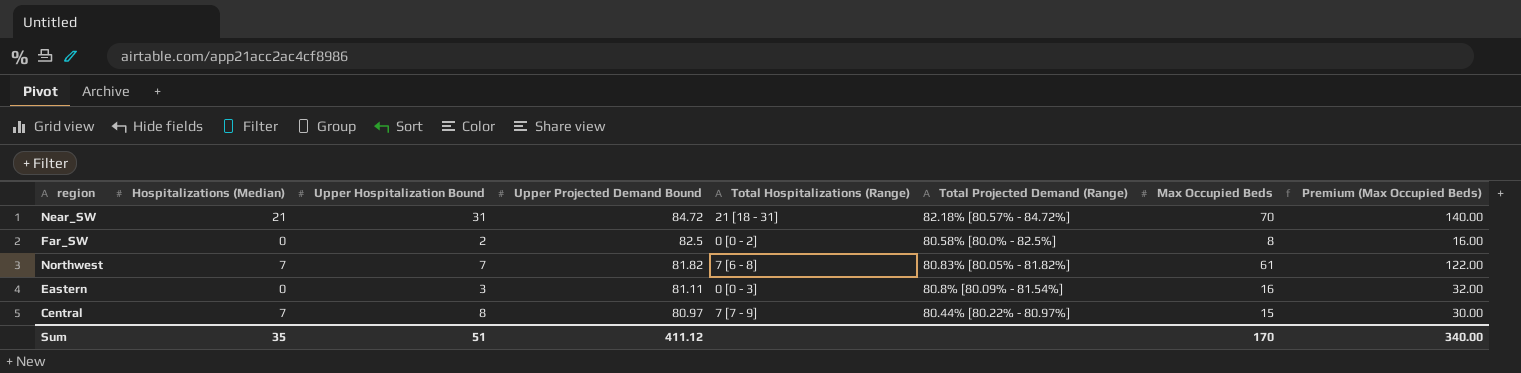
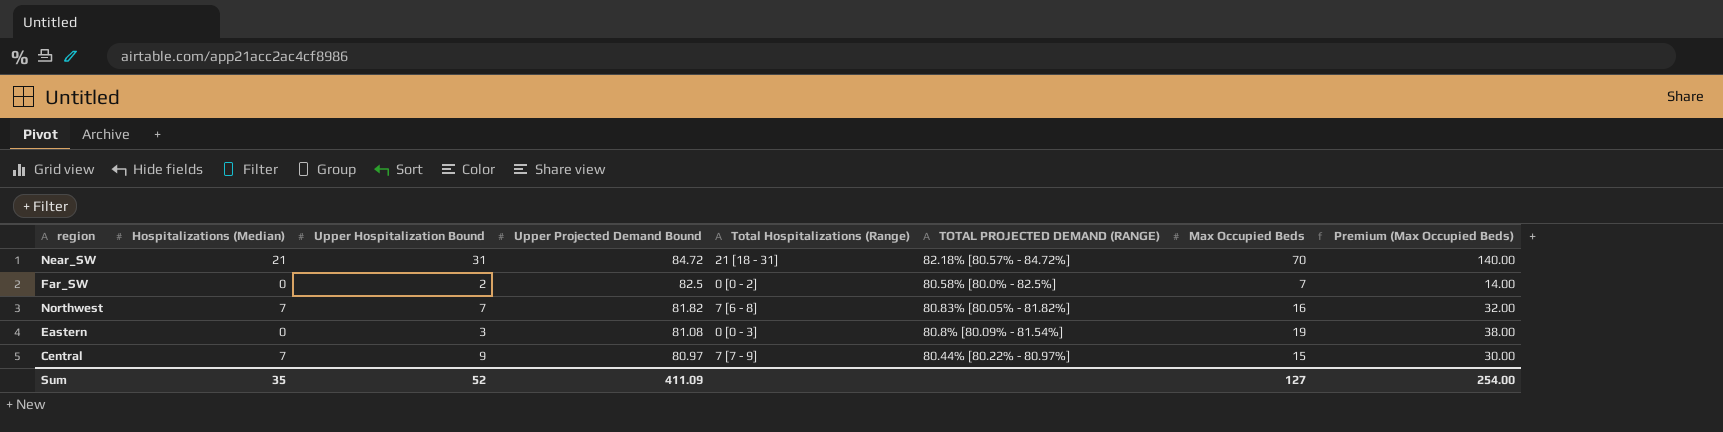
column name: Total Projected Demand (Range) -> TOTAL PROJECTED DEMAND (RANGE)
Far_SW | Max Occupied Beds: 8 -> 7
Far_SW | Premium (Max Occupied Beds): 16.00 -> 14.00
Northwest | Max Occupied Beds: 61 -> 16
Northwest | Premium (Max Occupied Beds): 122.00 -> 32.00
Eastern | Upper Projected Demand Bound: 81.11 -> 81.08
Eastern | Max Occupied Beds: 16 -> 19
Eastern | Premium (Max Occupied Beds): 32.00 -> 38.00
Central | Upper Hospitalization Bound: 8 -> 9
Sum | Upper Hospitalization Bound: 51 -> 52
Sum | Upper Projected Demand Bound: 411.12 -> 411.09
Sum | Max Occupied Beds: 170 -> 127
Sum | Premium (Max Occupied Beds): 340.00 -> 254.00

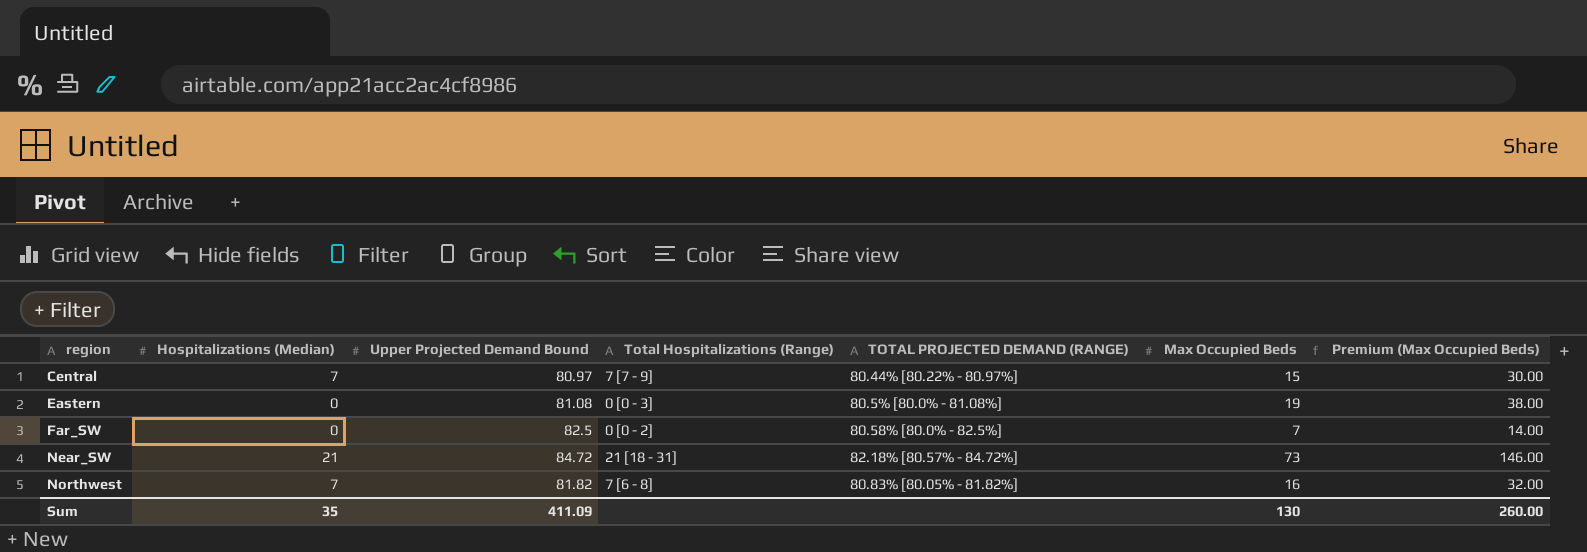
row order: Upper Projected Demand Bound descending -> region ascending
column Upper Hospitalization Bound | position: 3 -> none
Eastern | TOTAL PROJECTED DEMAND (RANGE): 80.8% [80.09% - 81.54%] -> 80.5% [80.0% - 81.08%]
Near_SW | Max Occupied Beds: 70 -> 73
Near_SW | Premium (Max Occupied Beds): 140.00 -> 146.00
Sum | Max Occupied Beds: 127 -> 130
Sum | Premium (Max Occupied Beds): 254.00 -> 260.00

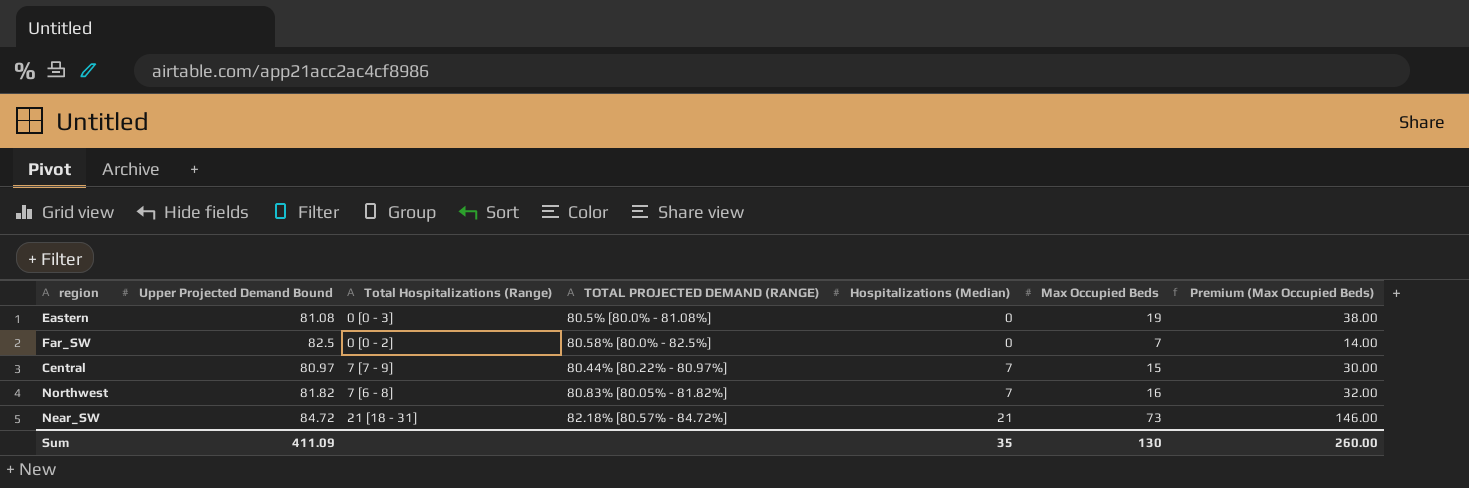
row order: region ascending -> Hospitalizations (Median) ascending
column Hospitalizations (Median) | position: 2 -> 5

